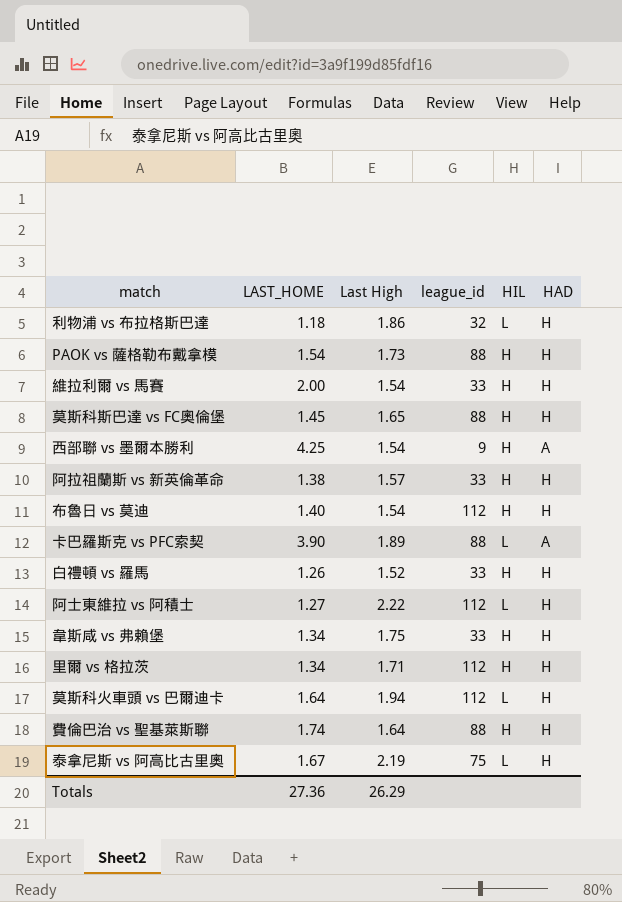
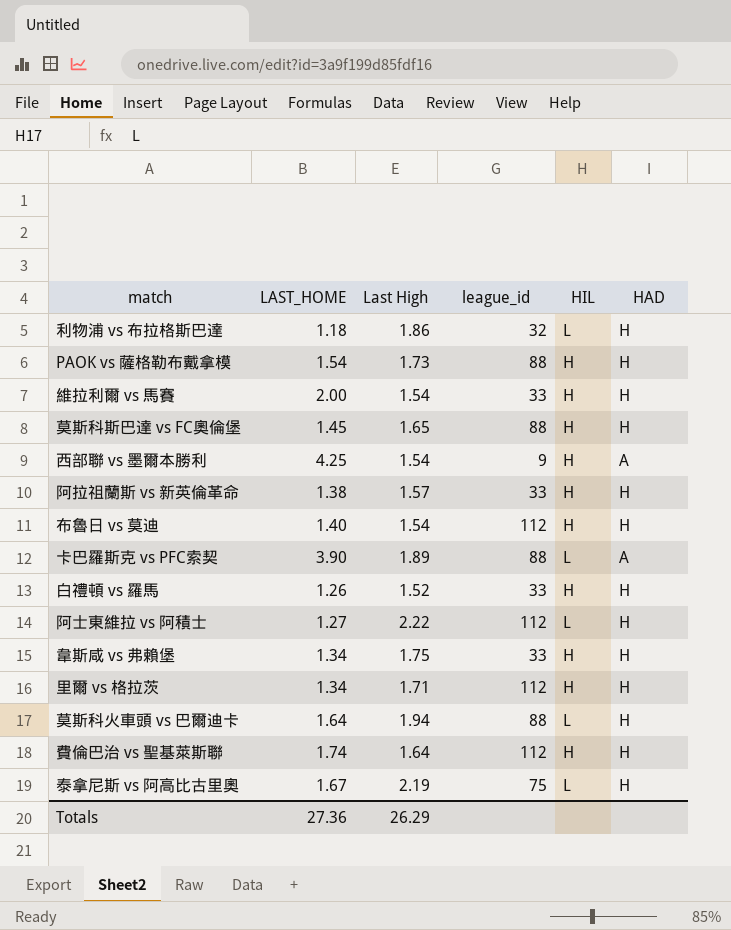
莫斯科火車頭 vs 巴爾迪卡 | league_id: 112 -> 88
費倫巴治 vs 聖基萊斯聯 | league_id: 88 -> 112

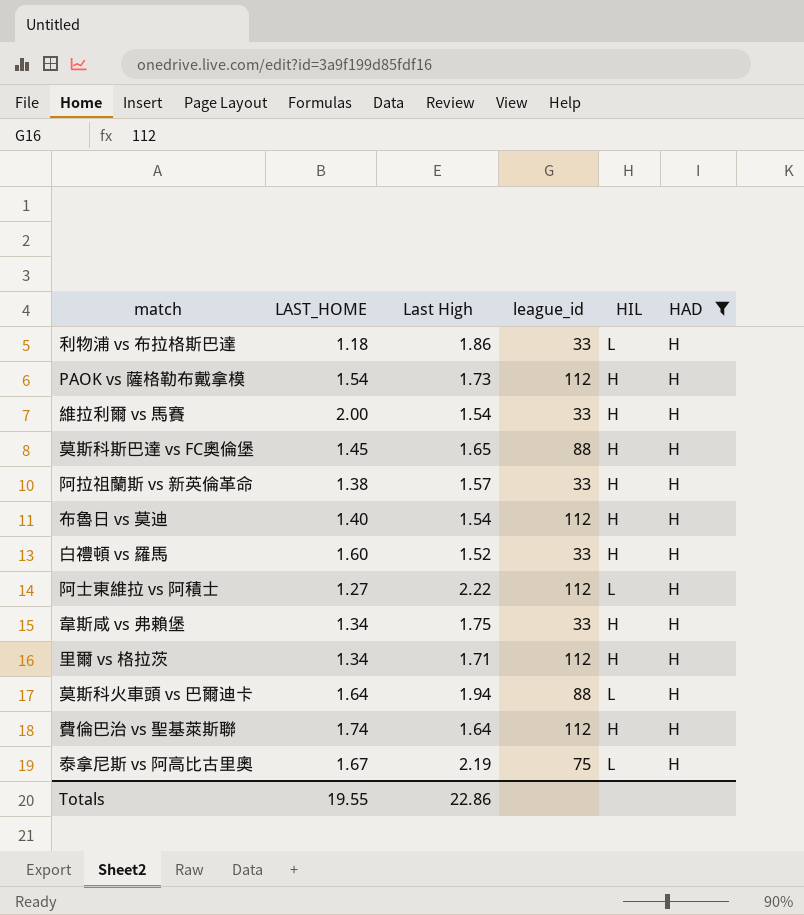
filter: none -> HAD = H
利物浦 vs 布拉格斯巴達 | league_id: 32 -> 33
PAOK vs 薩格勒布戴拿模 | league_id: 88 -> 112
白禮頓 vs 羅馬 | LAST_HOME: 1.26 -> 1.60
Totals | LAST_HOME: 27.36 -> 19.55
Totals | Last High: 26.29 -> 22.86

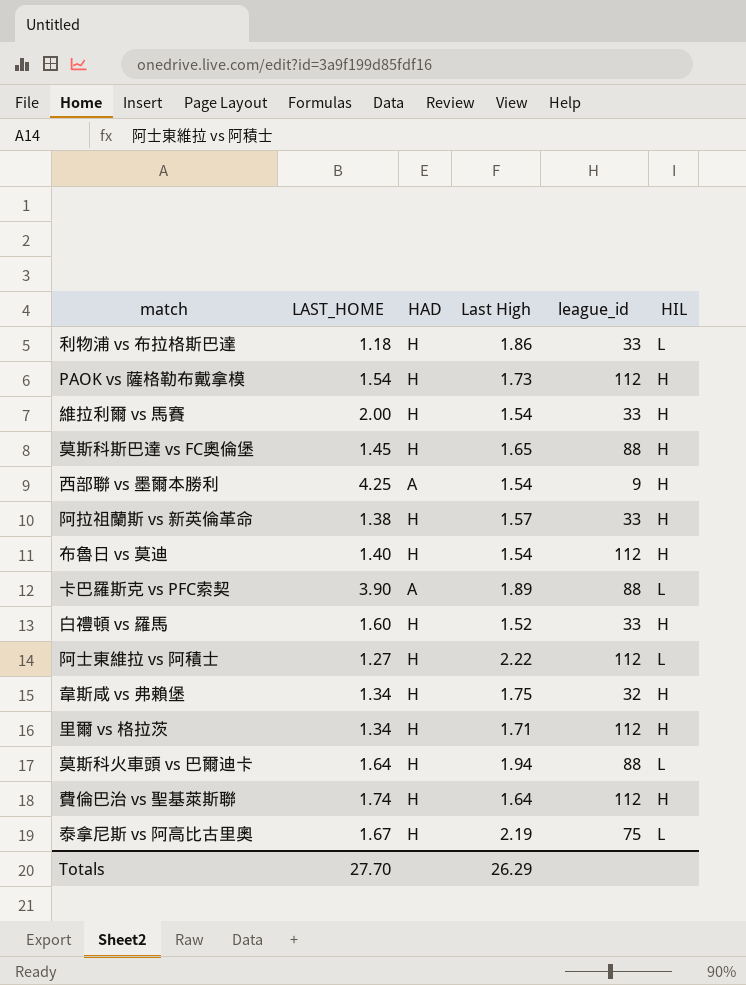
filter: HAD = H -> none
column HAD | position: 6 -> 3
韋斯咸 vs 弗賴堡 | league_id: 33 -> 32
Totals | LAST_HOME: 19.55 -> 27.70
Totals | Last High: 22.86 -> 26.29

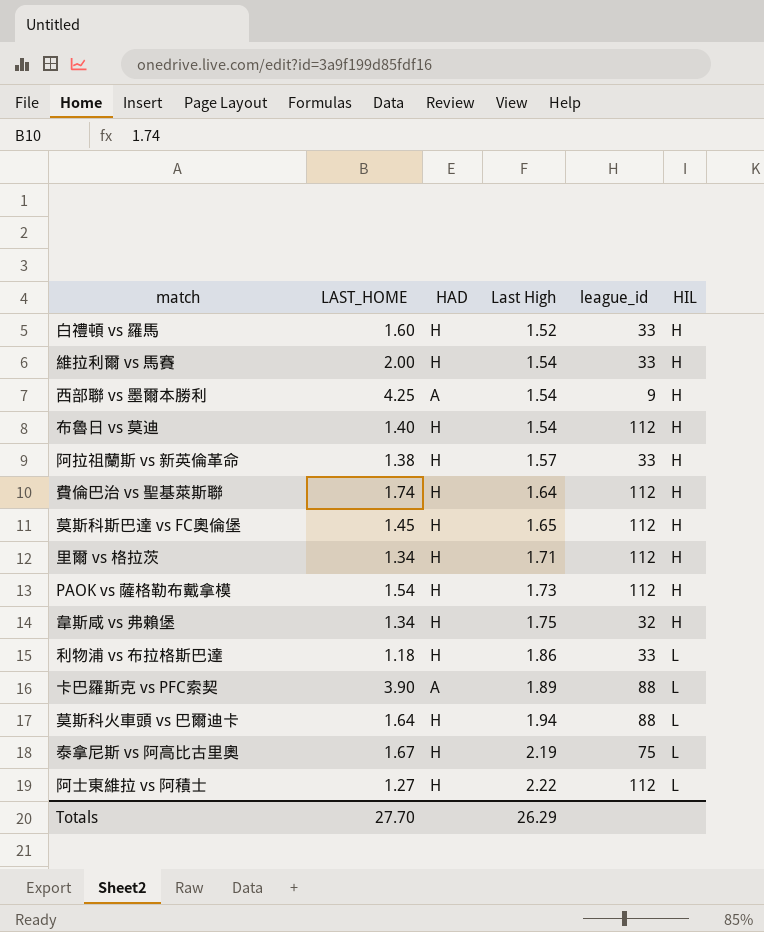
row order: none -> Last High ascending
莫斯科斯巴達 vs FC奧倫堡 | league_id: 88 -> 112

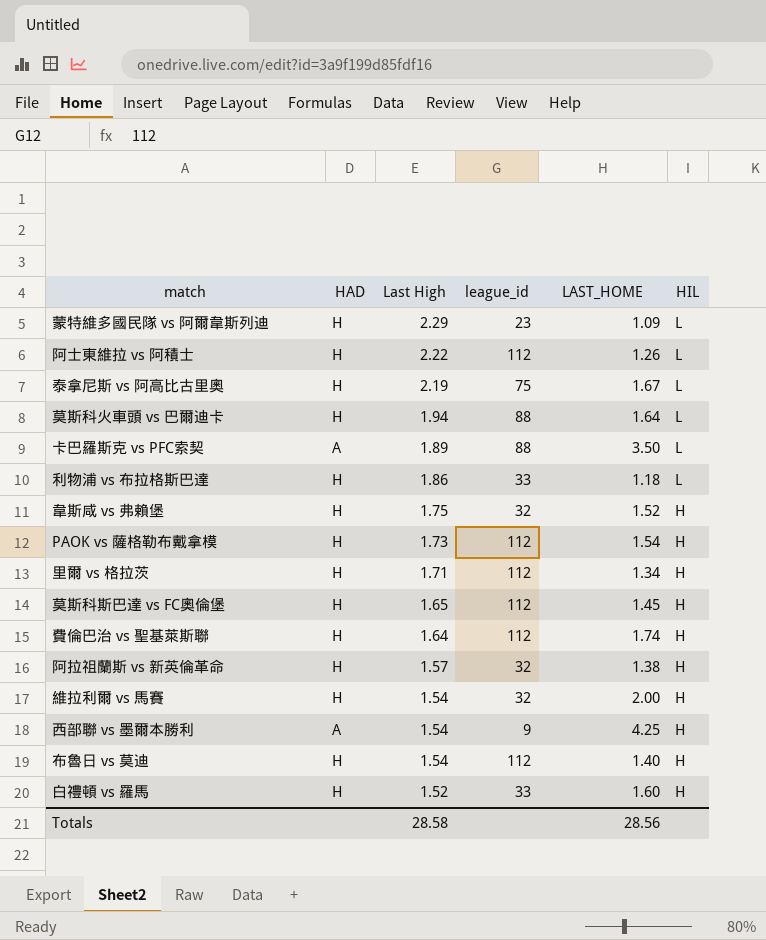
row order: Last High ascending -> Last High descending
column LAST_HOME | position: 2 -> 5
row 蒙特維多國民隊 vs 阿爾韋斯列迪: none -> H | 2.29 | 23 | 1.09 | L
阿士東維拉 vs 阿積士 | LAST_HOME: 1.27 -> 1.26
卡巴羅斯克 vs PFC索契 | LAST_HOME: 3.90 -> 3.50
韋斯咸 vs 弗賴堡 | LAST_HOME: 1.34 -> 1.52
阿拉祖蘭斯 vs 新英倫革命 | league_id: 33 -> 32
維拉利爾 vs 馬賽 | league_id: 33 -> 32
Totals | Last High: 26.29 -> 28.58
Totals | LAST_HOME: 27.70 -> 28.56

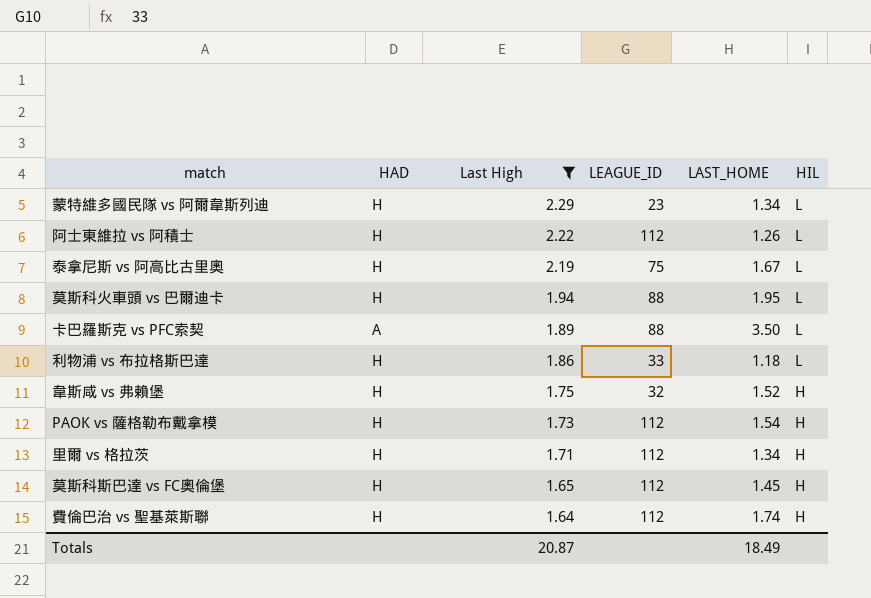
filter: none -> Last High >= 1.64
column name: league_id -> LEAGUE_ID
蒙特維多國民隊 vs 阿爾韋斯列迪 | LAST_HOME: 1.09 -> 1.34
莫斯科火車頭 vs 巴爾迪卡 | LAST_HOME: 1.64 -> 1.95
Totals | Last High: 28.58 -> 20.87
Totals | LAST_HOME: 28.56 -> 18.49

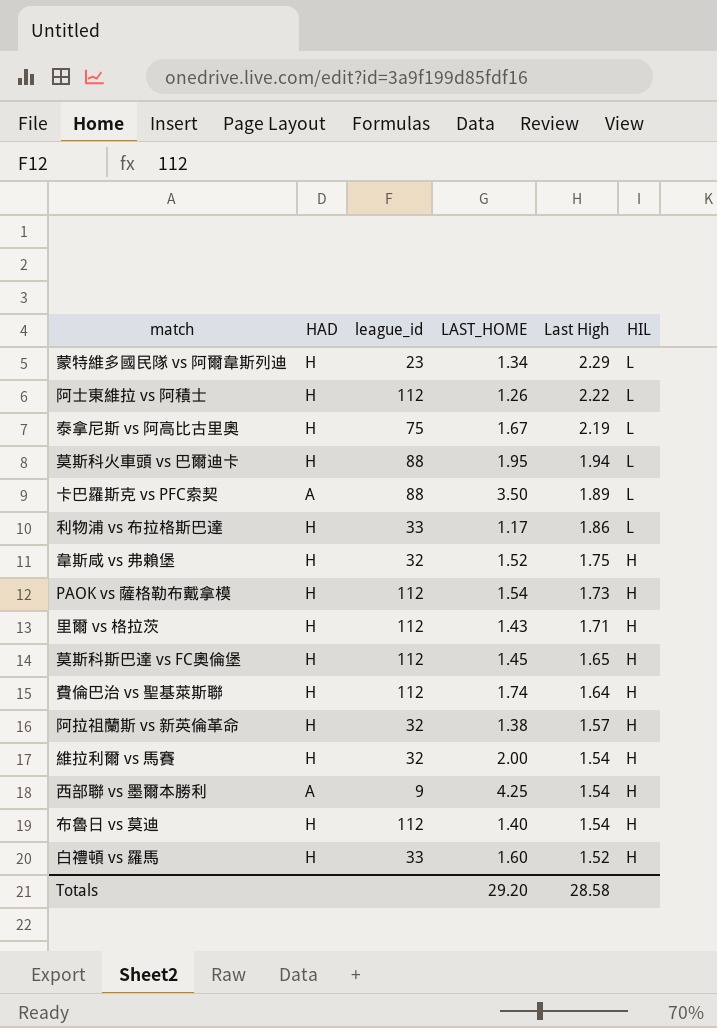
filter: Last High >= 1.64 -> none
column name: LEAGUE_ID -> league_id
column Last High | position: 3 -> 5
利物浦 vs 布拉格斯巴達 | LAST_HOME: 1.18 -> 1.17
里爾 vs 格拉茨 | LAST_HOME: 1.34 -> 1.43
Totals | LAST_HOME: 18.49 -> 29.20
Totals | Last High: 20.87 -> 28.58

